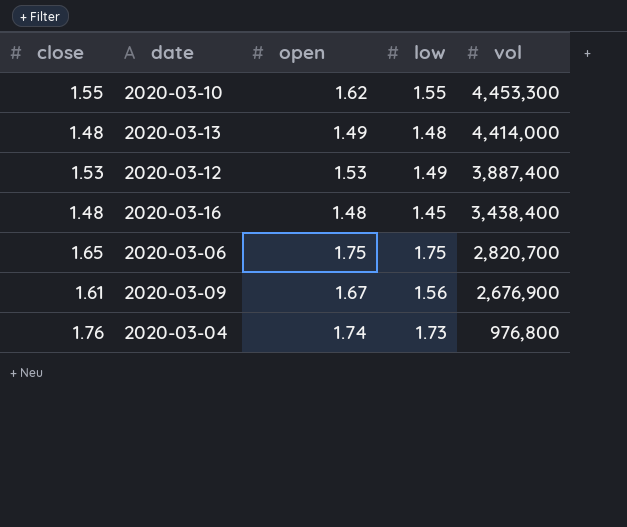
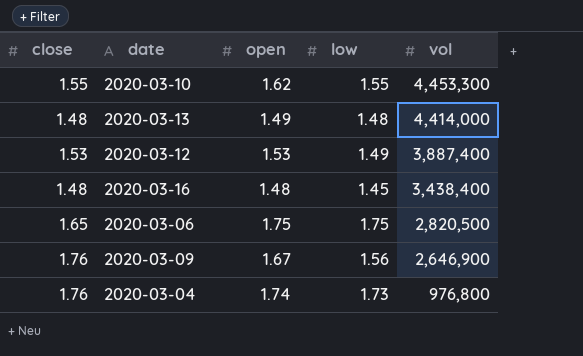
2020-03-06 | vol: 2,820,700 -> 2,820,500
2020-03-09 | close: 1.61 -> 1.76
2020-03-09 | vol: 2,676,900 -> 2,646,900

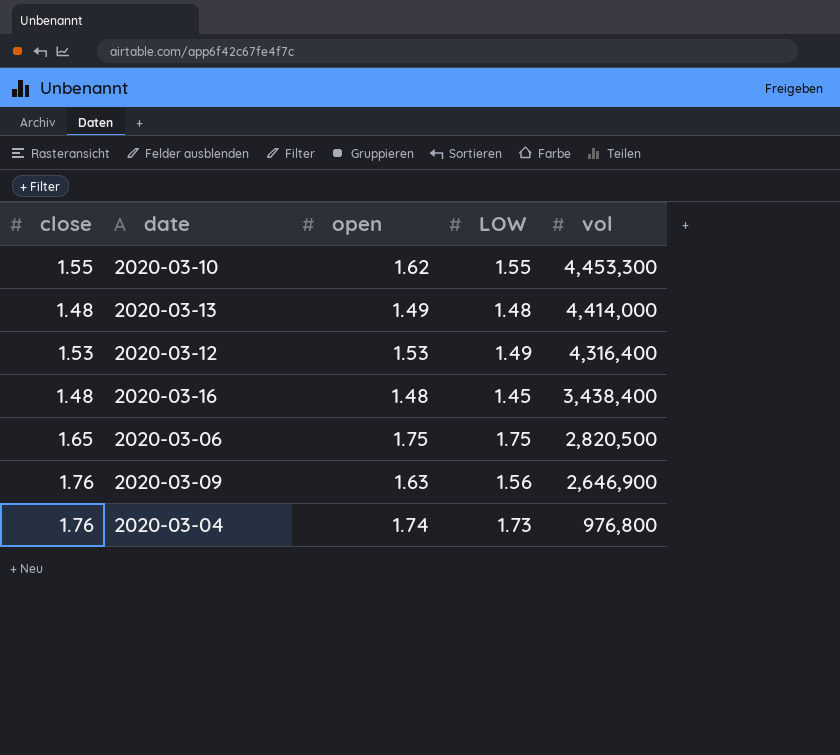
column name: low -> LOW
2020-03-12 | vol: 3,887,400 -> 4,316,400
2020-03-09 | open: 1.67 -> 1.63

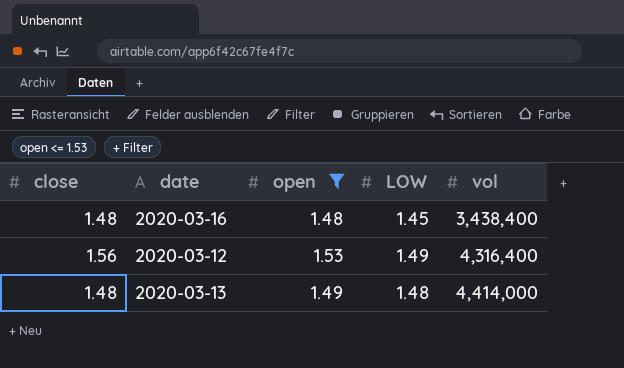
filter: none -> open <= 1.53
row order: vol descending -> vol ascending
2020-03-12 | close: 1.53 -> 1.56

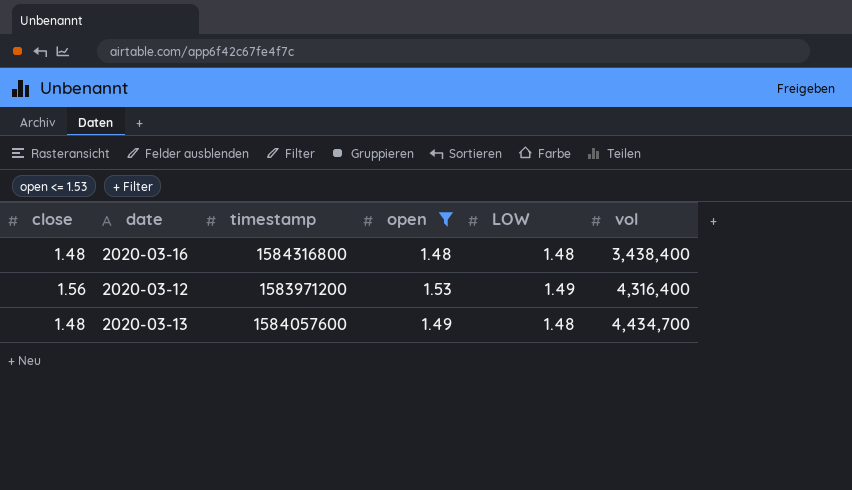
column timestamp | position: none -> 3
2020-03-16 | LOW: 1.45 -> 1.48
2020-03-13 | vol: 4,414,000 -> 4,434,700

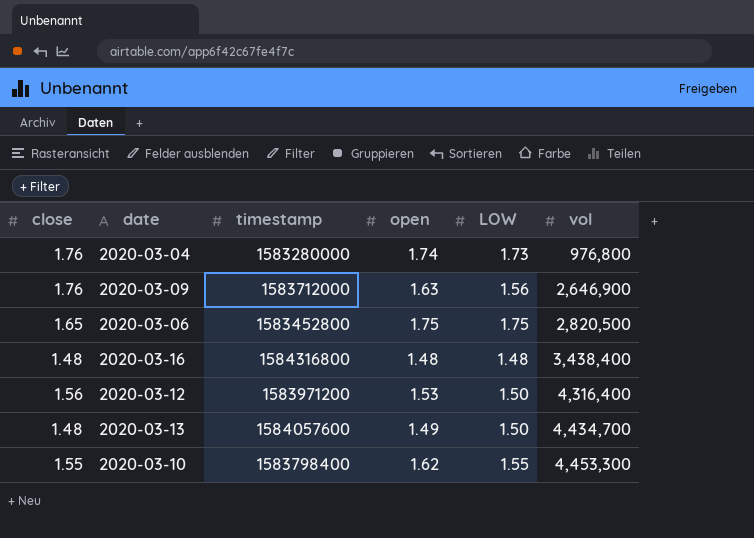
filter: open <= 1.53 -> none
2020-03-12 | LOW: 1.49 -> 1.50
2020-03-13 | LOW: 1.48 -> 1.50

